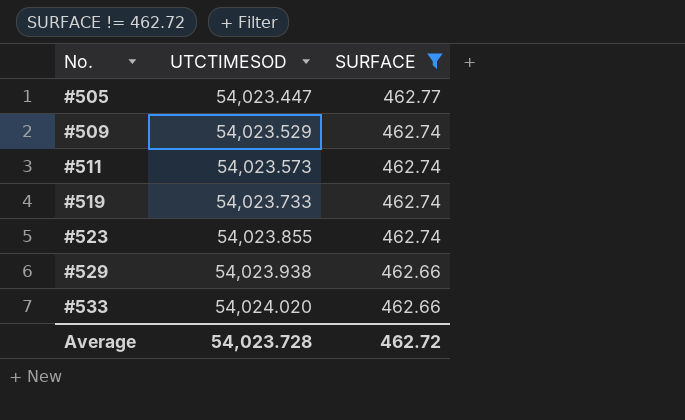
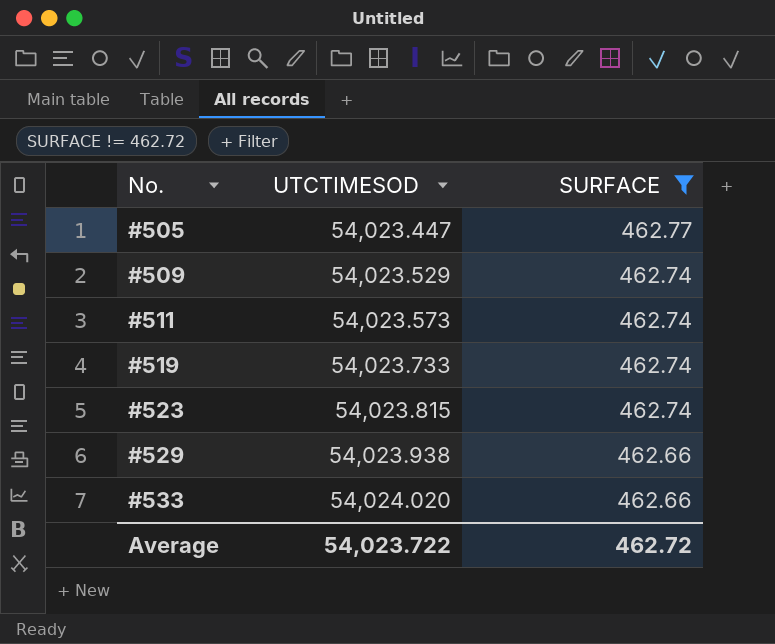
#523 | UTCTIMESOD: 54,023.855 -> 54,023.815
Average | UTCTIMESOD: 54,023.728 -> 54,023.722

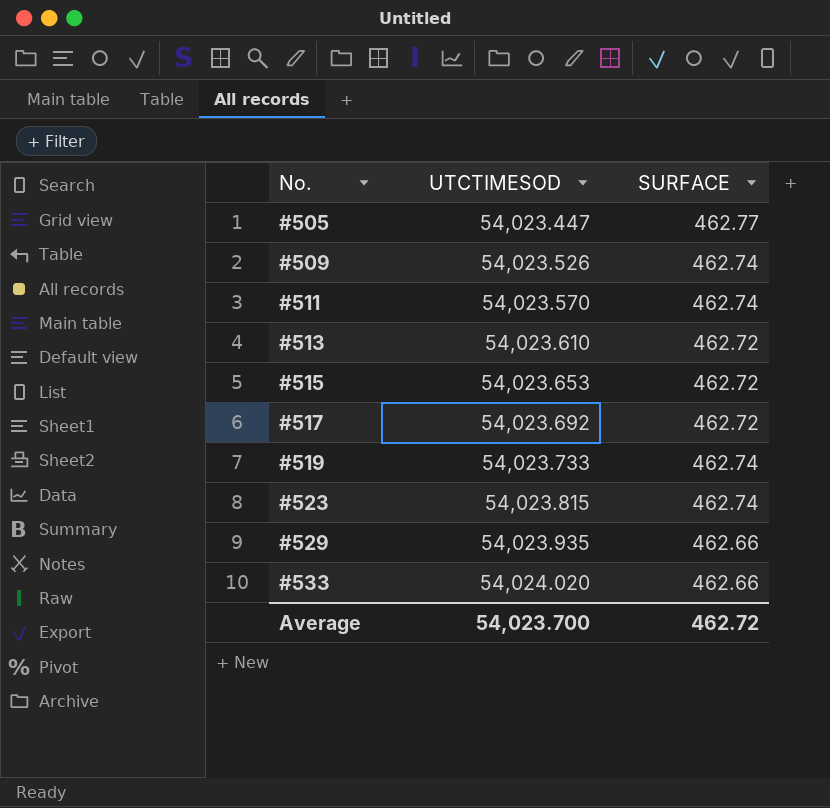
filter: SURFACE != 462.72 -> none
#509 | UTCTIMESOD: 54,023.529 -> 54,023.526
#511 | UTCTIMESOD: 54,023.573 -> 54,023.570
#529 | UTCTIMESOD: 54,023.938 -> 54,023.935
Average | UTCTIMESOD: 54,023.722 -> 54,023.700

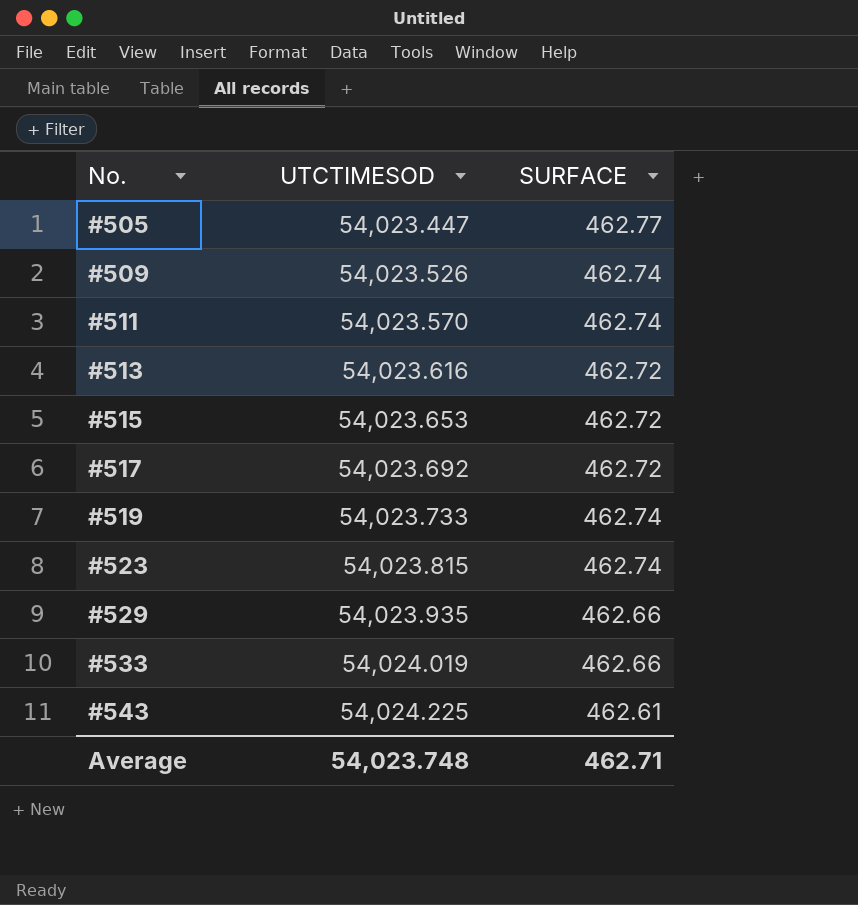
#513 | UTCTIMESOD: 54,023.610 -> 54,023.616
#533 | UTCTIMESOD: 54,024.020 -> 54,024.019
row #543: none -> 54,024.225 | 462.61
Average | UTCTIMESOD: 54,023.700 -> 54,023.748
Average | SURFACE: 462.72 -> 462.71

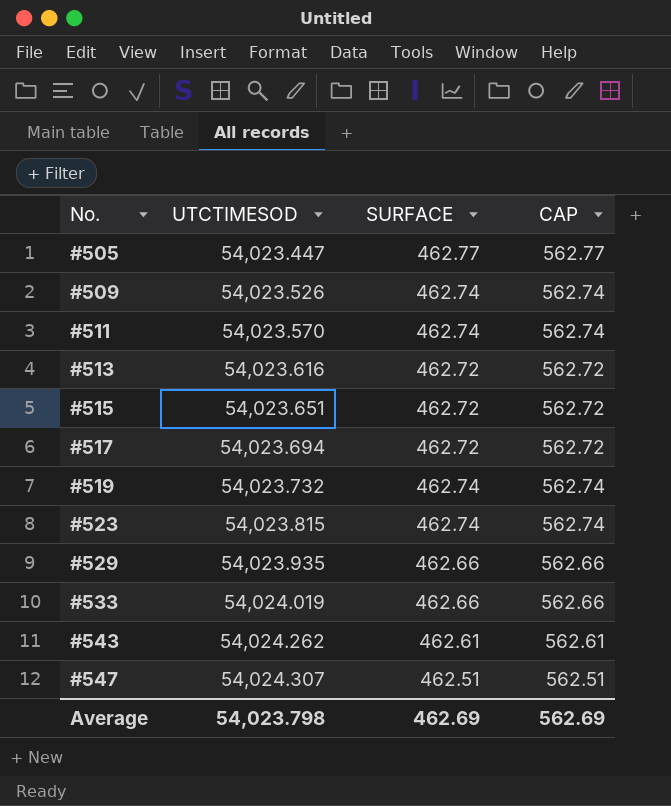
column CAP | formula: none -> [SURFACE] + 100
#515 | UTCTIMESOD: 54,023.653 -> 54,023.651
#517 | UTCTIMESOD: 54,023.692 -> 54,023.694
#519 | UTCTIMESOD: 54,023.733 -> 54,023.732
#543 | UTCTIMESOD: 54,024.225 -> 54,024.262
row #547: none -> 54,024.307 | 462.51 | 562.51
Average | UTCTIMESOD: 54,023.748 -> 54,023.798
Average | SURFACE: 462.71 -> 462.69

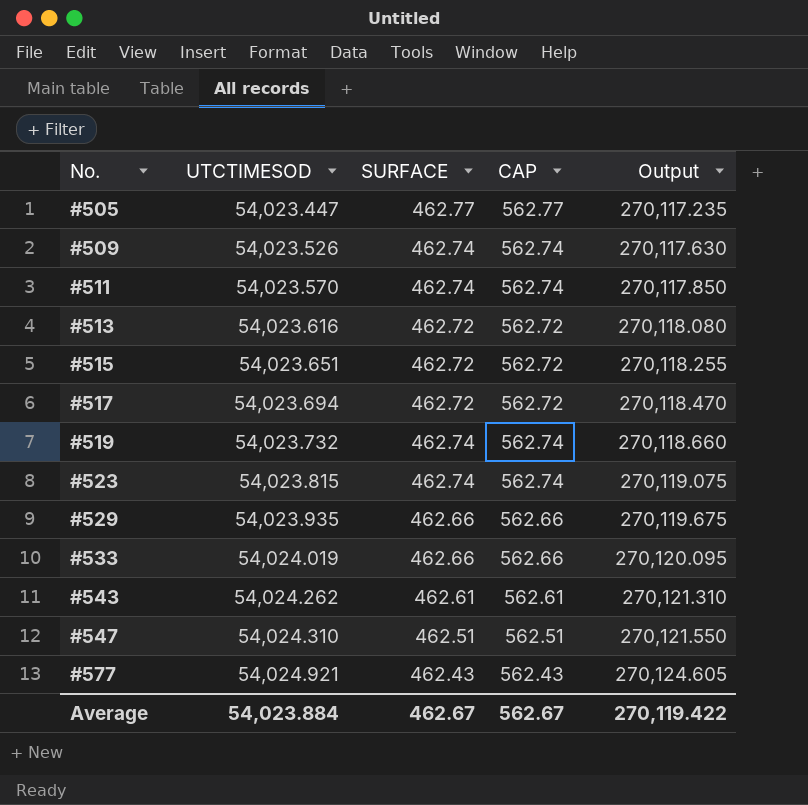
column Output | formula: none -> [UTCTIMESOD] * 5
#547 | UTCTIMESOD: 54,024.307 -> 54,024.310
row #577: none -> 54,024.921 | 462.43 | 562.43 | 270,124.605
Average | UTCTIMESOD: 54,023.798 -> 54,023.884
Average | SURFACE: 462.69 -> 462.67
Average | CAP: 562.69 -> 562.67

